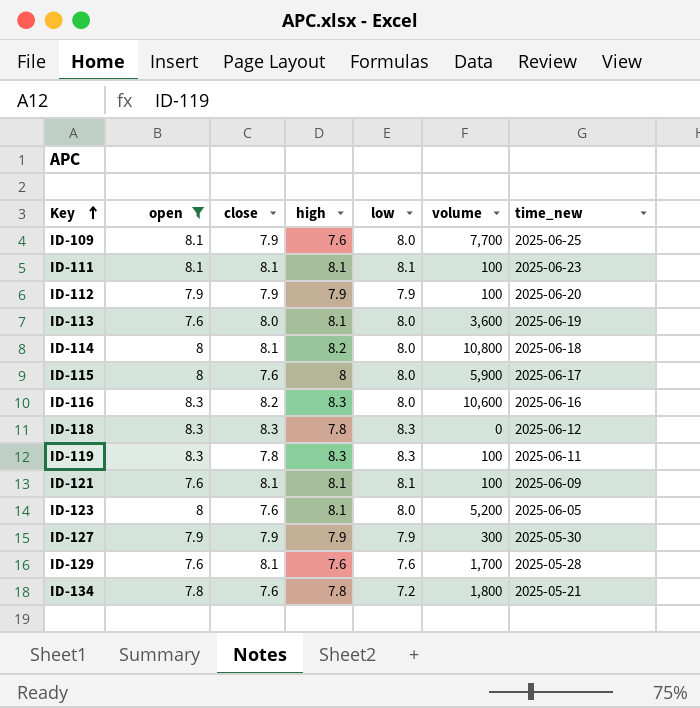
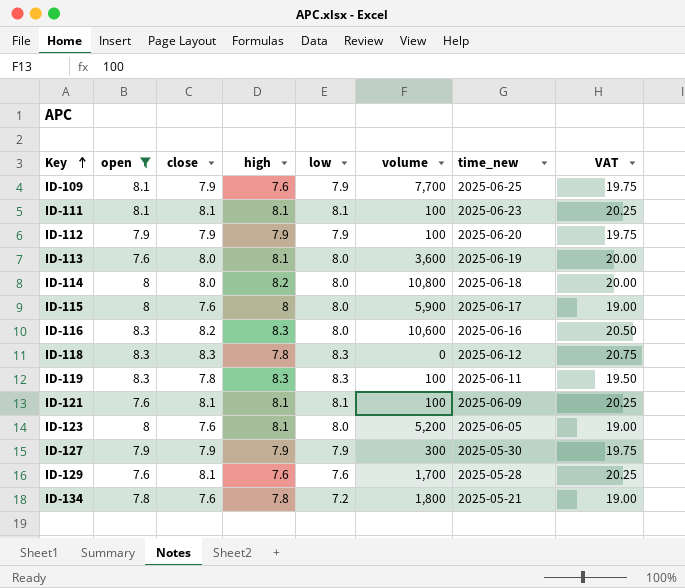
column VAT | formula: none -> [close] * 2.5
ID-109 | low: 8.0 -> 7.9
ID-114 | close: 8.1 -> 8.0

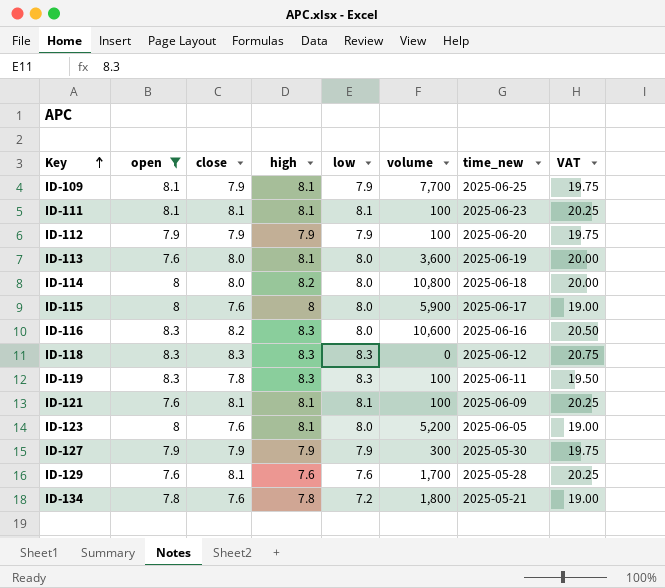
ID-109 | high: 7.6 -> 8.1
ID-118 | high: 7.8 -> 8.3

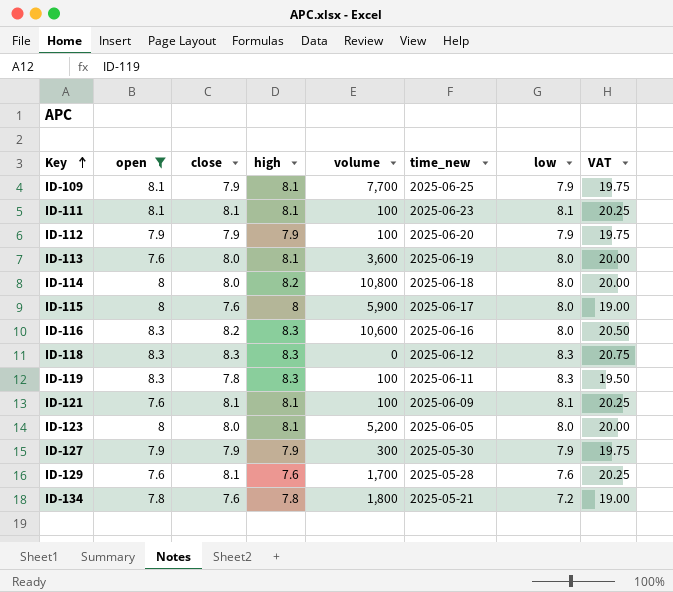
column low | position: 5 -> 7
ID-123 | close: 7.6 -> 8.0
ID-123 | VAT: 19.00 -> 20.00

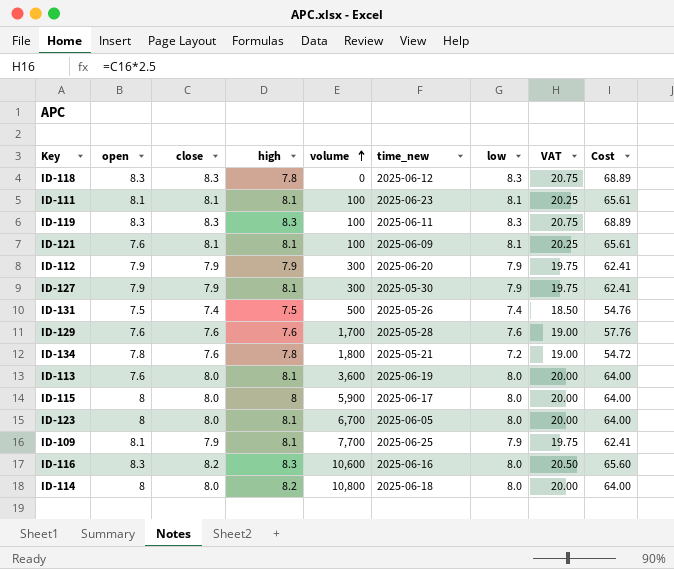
filter: open != 7.5 -> none
row order: Key ascending -> volume ascending
column Cost | formula: none -> [close] * [low]
ID-118 | high: 8.3 -> 7.8
ID-119 | close: 7.8 -> 8.3
ID-119 | VAT: 19.50 -> 20.75
ID-112 | volume: 100 -> 300
ID-127 | high: 7.9 -> 8.1
ID-129 | close: 8.1 -> 7.6
ID-129 | VAT: 20.25 -> 19.00
ID-115 | close: 7.6 -> 8.0
ID-115 | VAT: 19.00 -> 20.00
ID-123 | volume: 5,200 -> 6,700

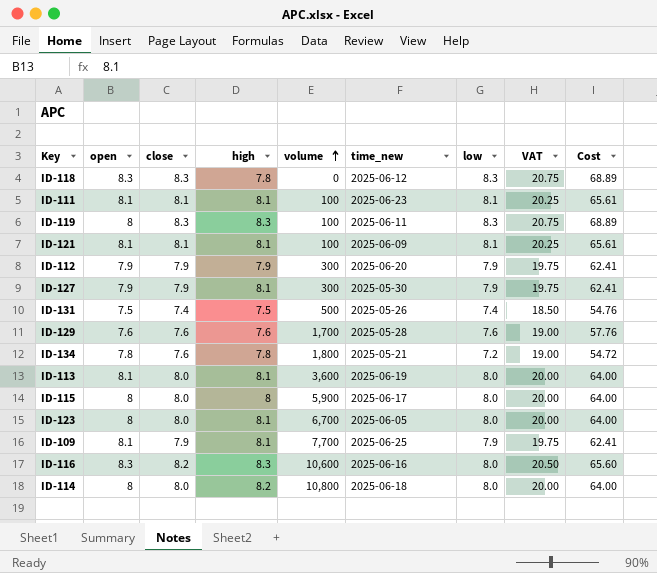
ID-119 | open: 8.3 -> 8
ID-121 | open: 7.6 -> 8.1
ID-113 | open: 7.6 -> 8.1

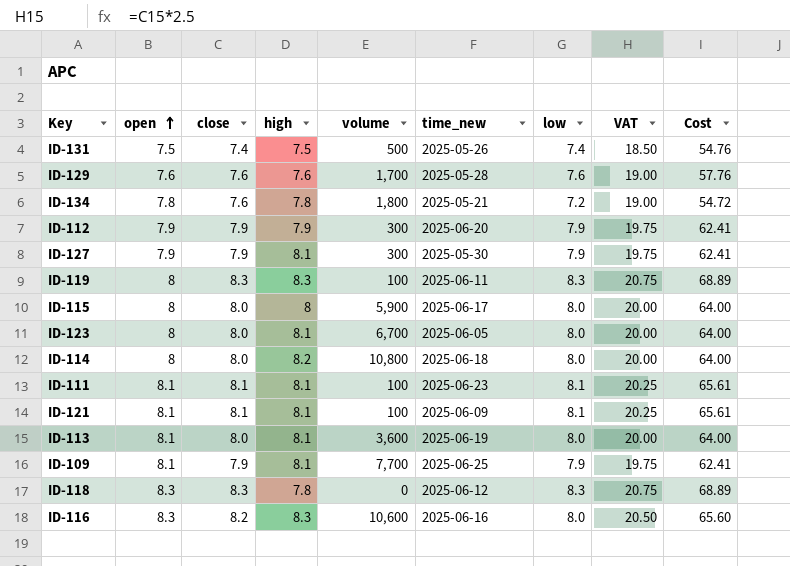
row order: volume ascending -> open ascending

